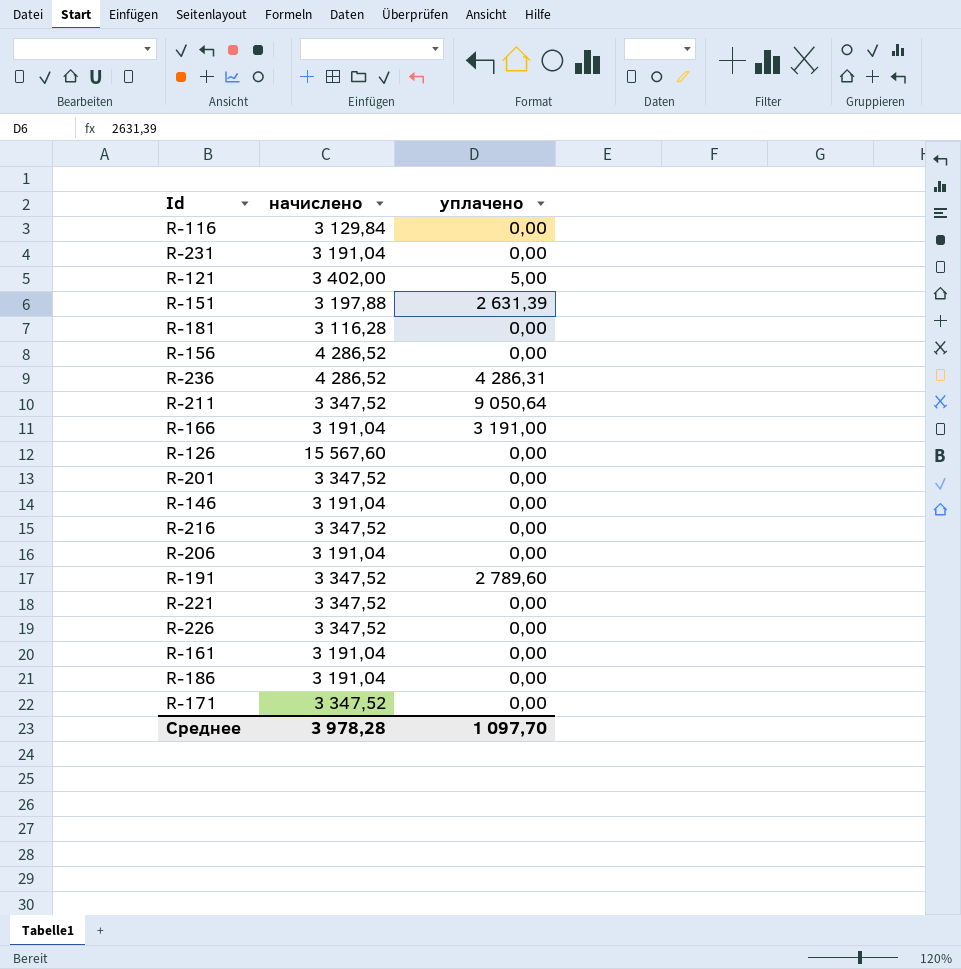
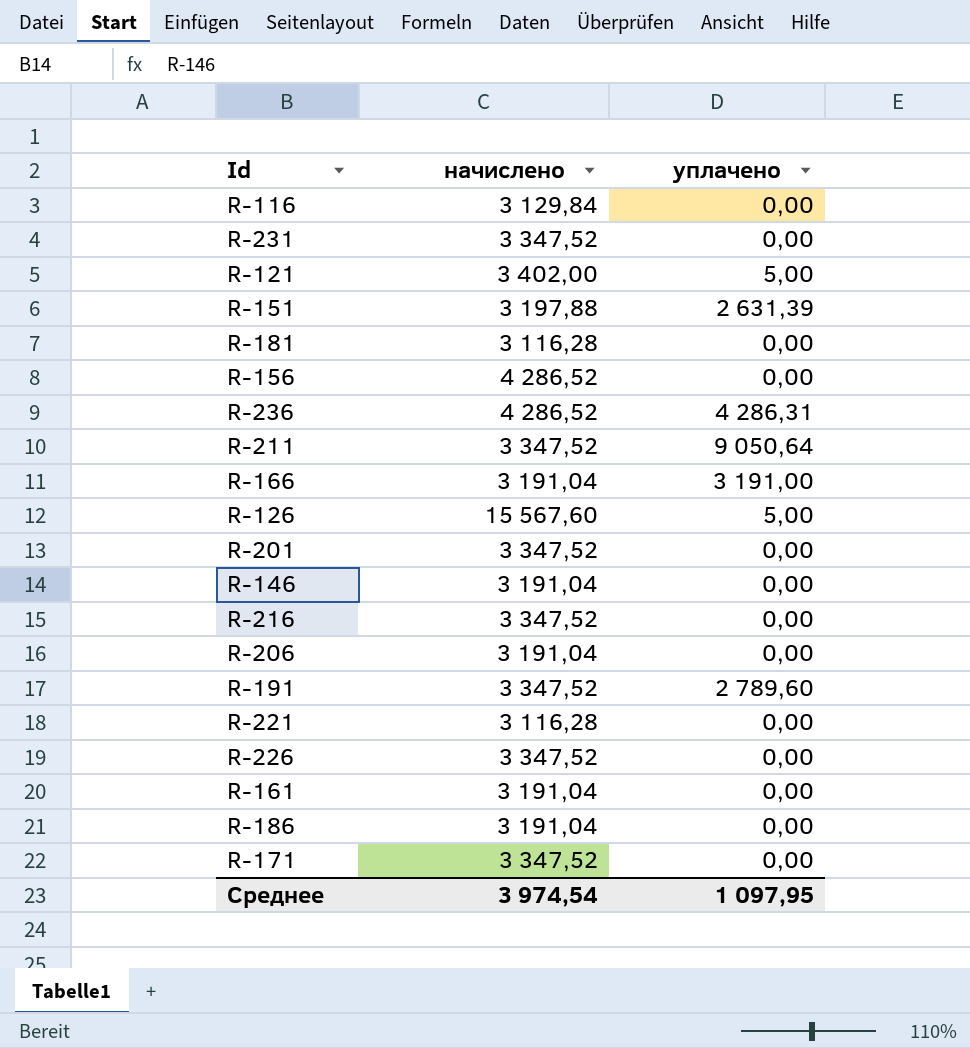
R-231 | начислено: 3 191,04 -> 3 347,52
R-126 | уплачено: 0,00 -> 5,00
R-221 | начислено: 3 347,52 -> 3 116,28
Среднее | начислено: 3 978,28 -> 3 974,54
Среднее | уплачено: 1 097,70 -> 1 097,95

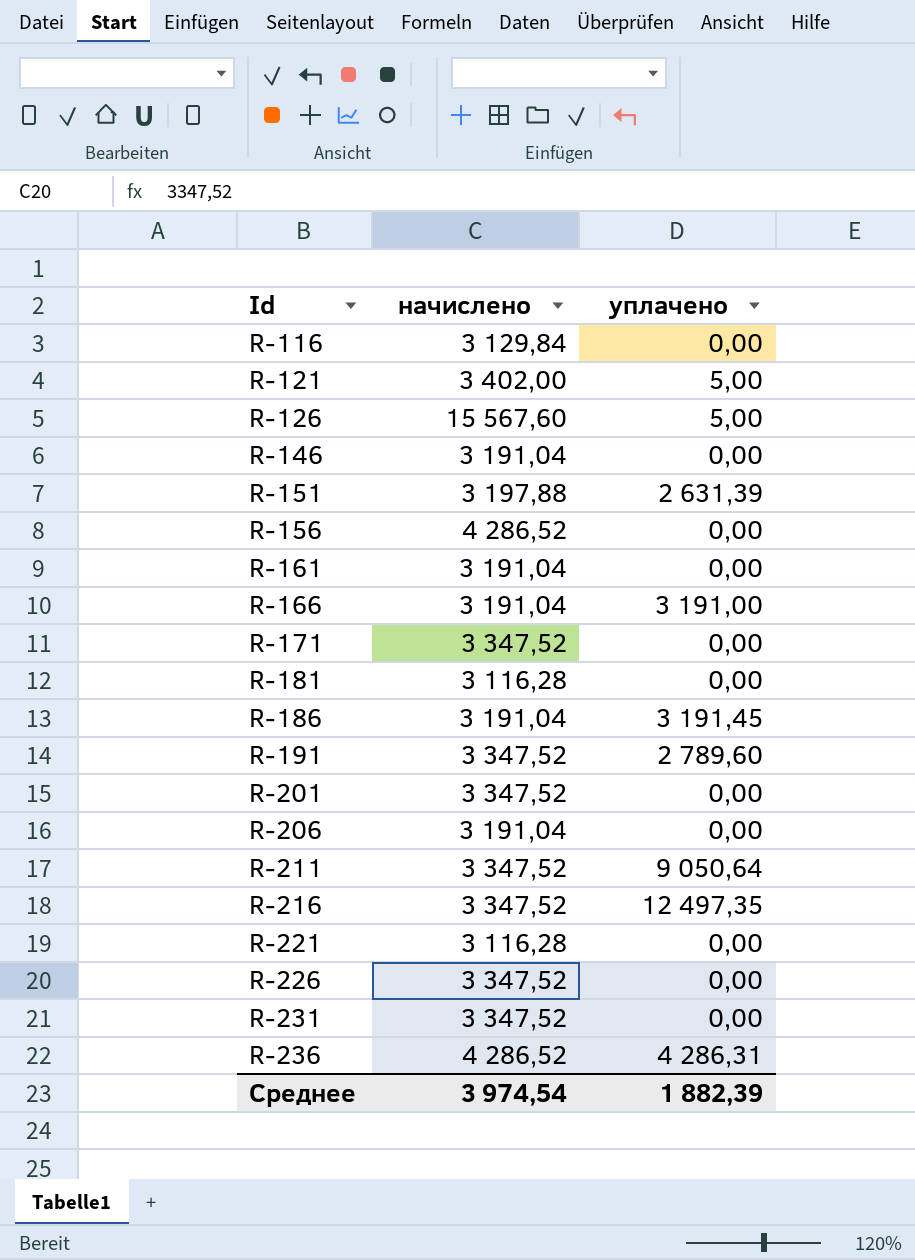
row order: none -> Id ascending
R-186 | уплачено: 0,00 -> 3 191,45
R-216 | уплачено: 0,00 -> 12 497,35
Среднее | уплачено: 1 097,95 -> 1 882,39

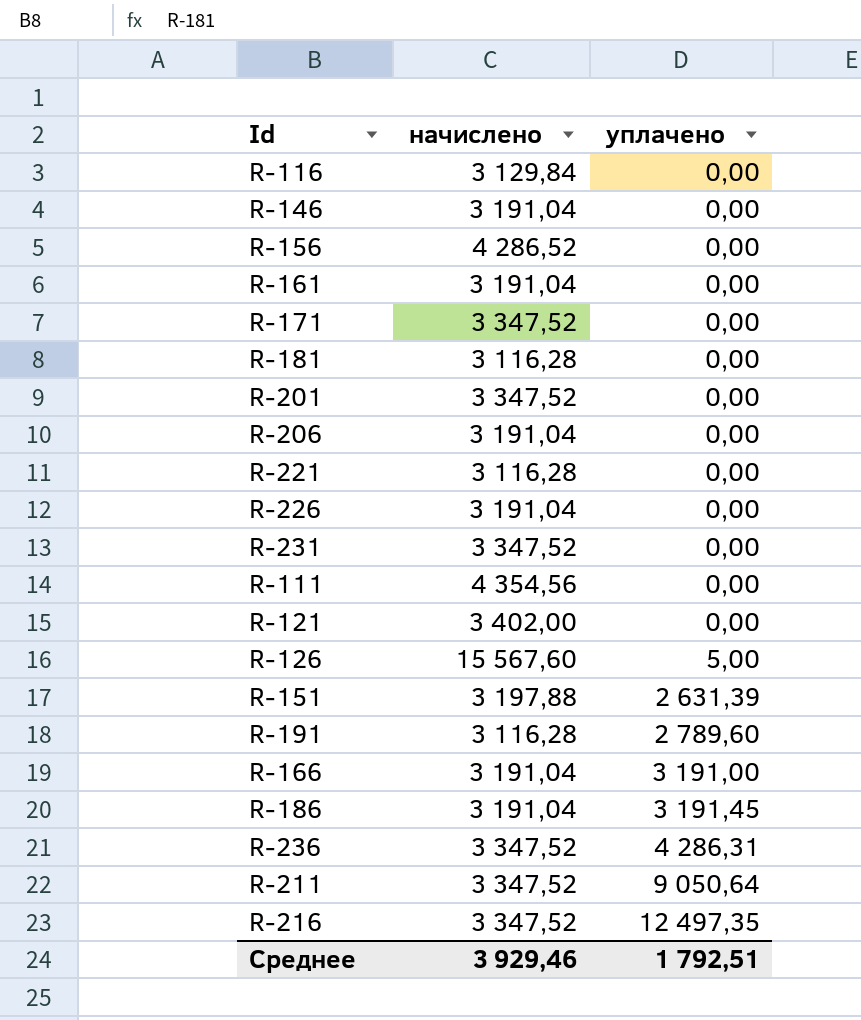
row order: Id ascending -> уплачено ascending
R-226 | начислено: 3 347,52 -> 3 191,04
row R-111: none -> 4 354,56 | 0,00
R-121 | уплачено: 5,00 -> 0,00
R-191 | начислено: 3 347,52 -> 3 116,28
R-236 | начислено: 4 286,52 -> 3 347,52
Среднее | начислено: 3 974,54 -> 3 929,46
Среднее | уплачено: 1 882,39 -> 1 792,51

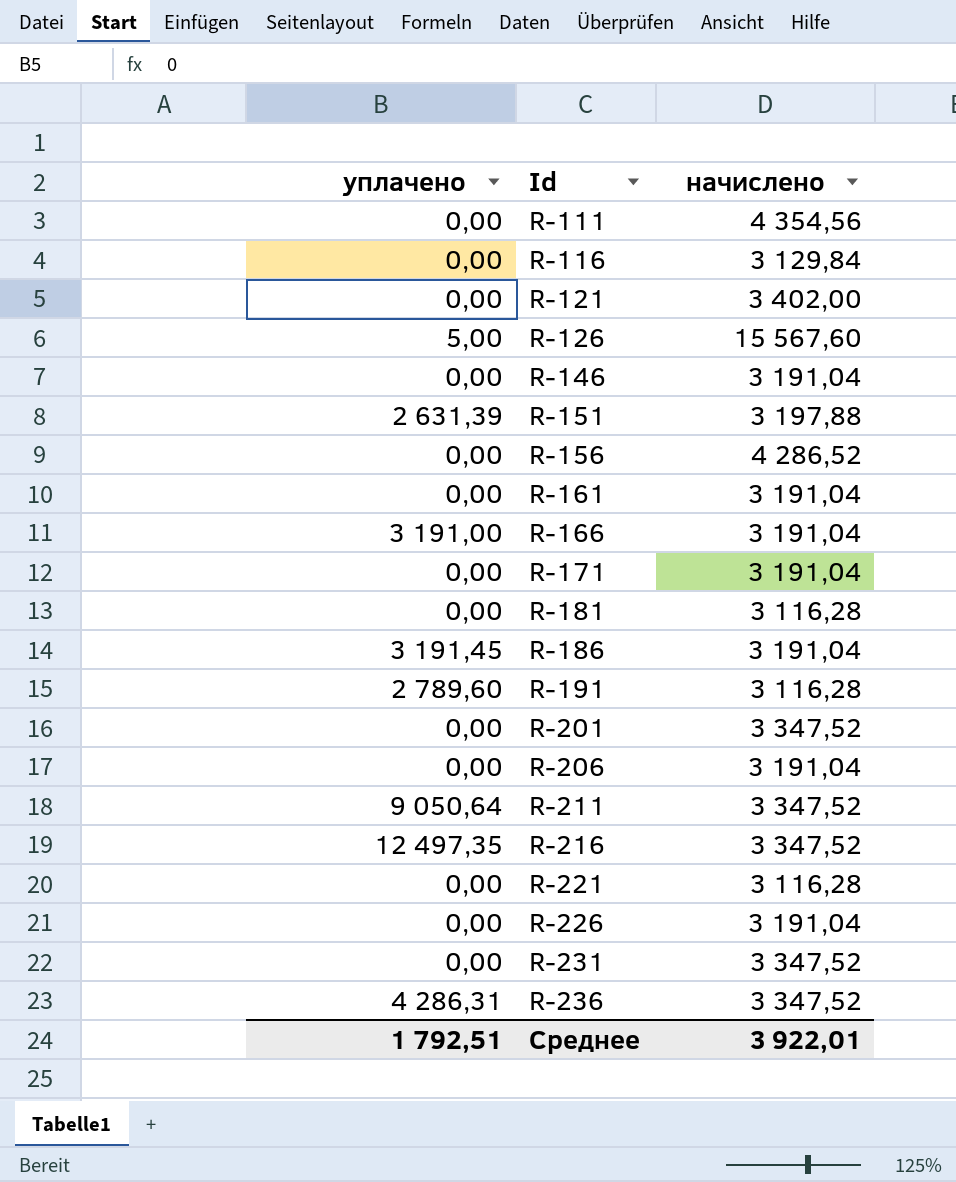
row order: уплачено ascending -> Id ascending
column уплачено | position: 3 -> 1
R-171 | начислено: 3 347,52 -> 3 191,04
Среднее | начислено: 3 929,46 -> 3 922,01

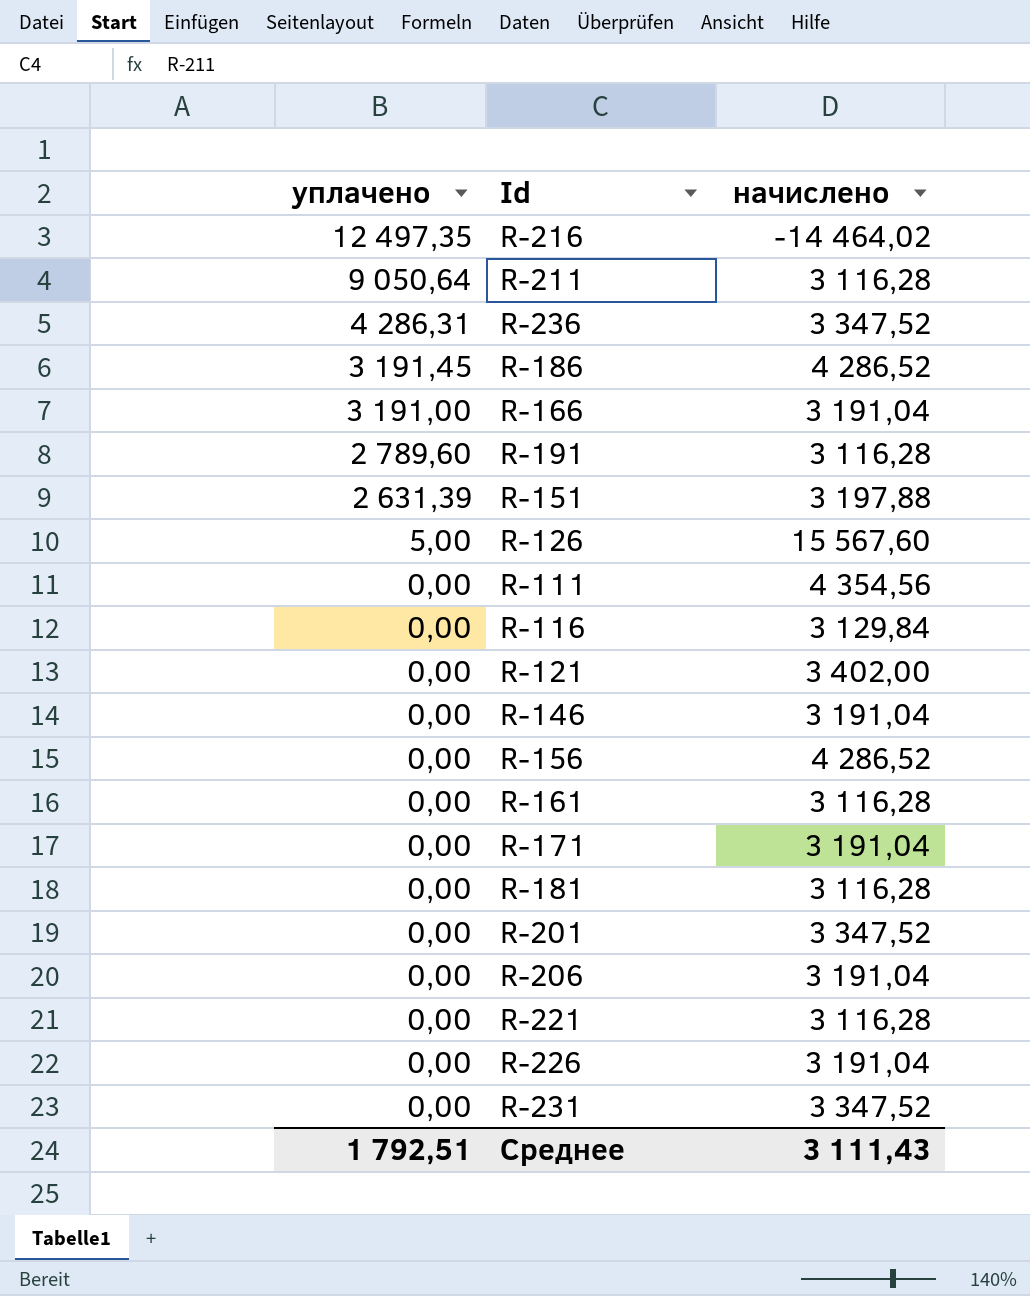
row order: Id ascending -> уплачено descending
R-216 | начислено: 3 347,52 -> -14 464,02
R-211 | начислено: 3 347,52 -> 3 116,28
R-186 | начислено: 3 191,04 -> 4 286,52
R-161 | начислено: 3 191,04 -> 3 116,28
Среднее | начислено: 3 922,01 -> 3 111,43

